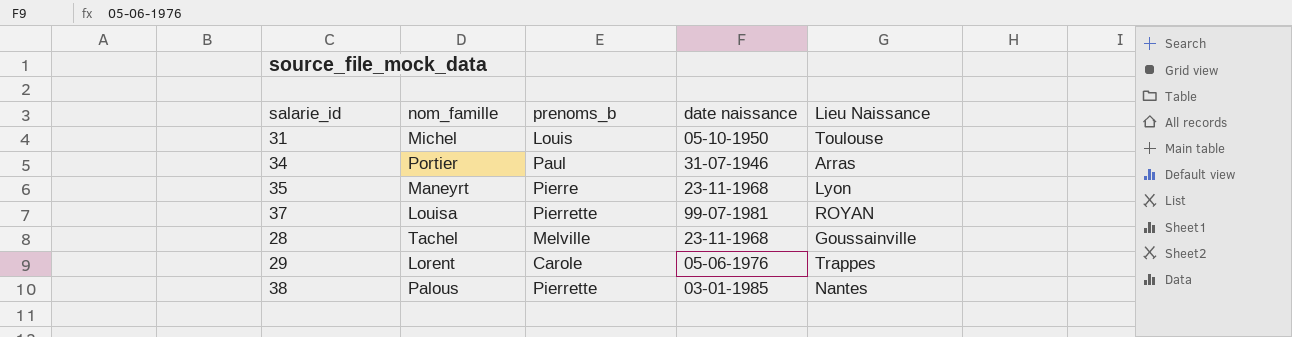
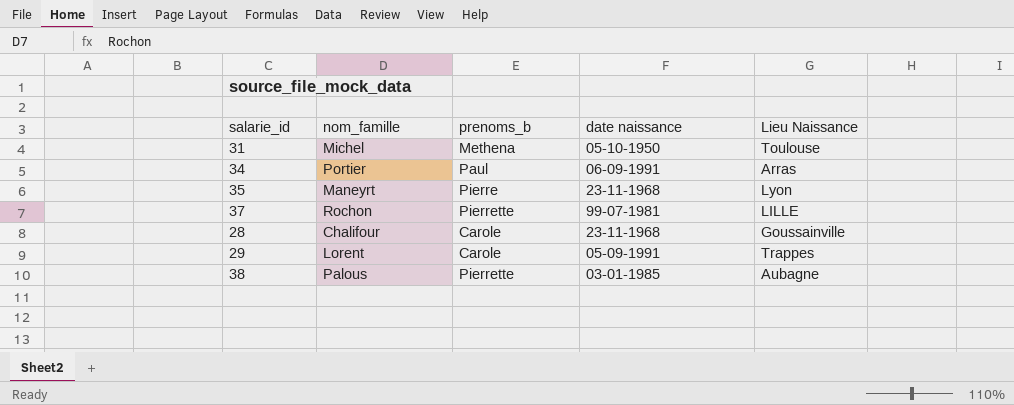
31 | prenoms_b: Louis -> Methena
34 | date naissance: 31-07-1946 -> 06-09-1991
37 | nom_famille: Louisa -> Rochon
37 | Lieu Naissance: ROYAN -> LILLE
28 | nom_famille: Tachel -> Chalifour
28 | prenoms_b: Melville -> Carole
29 | date naissance: 05-06-1976 -> 05-09-1991
38 | Lieu Naissance: Nantes -> Aubagne

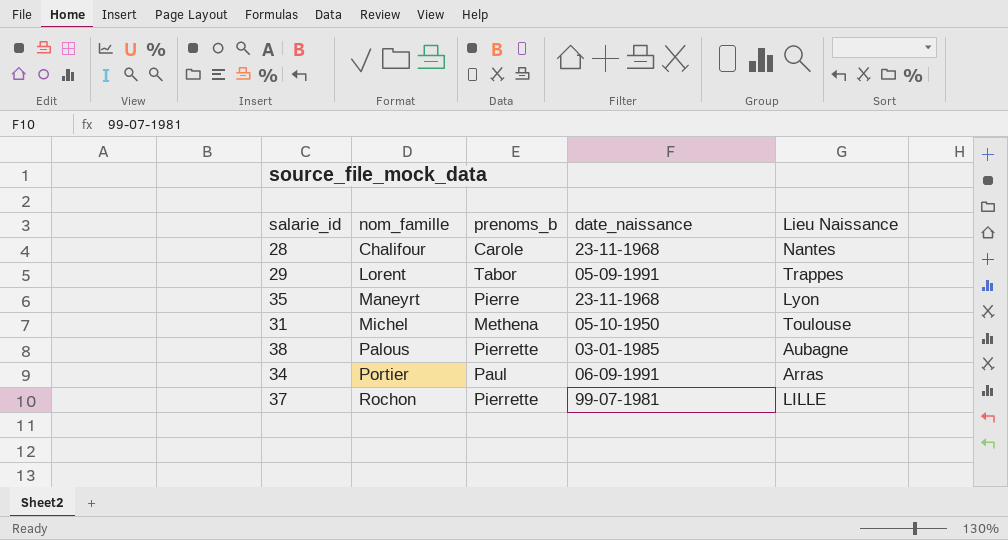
row order: none -> nom_famille ascending
column name: date naissance -> date_naissance
28 | Lieu Naissance: Goussainville -> Nantes
29 | prenoms_b: Carole -> Tabor

